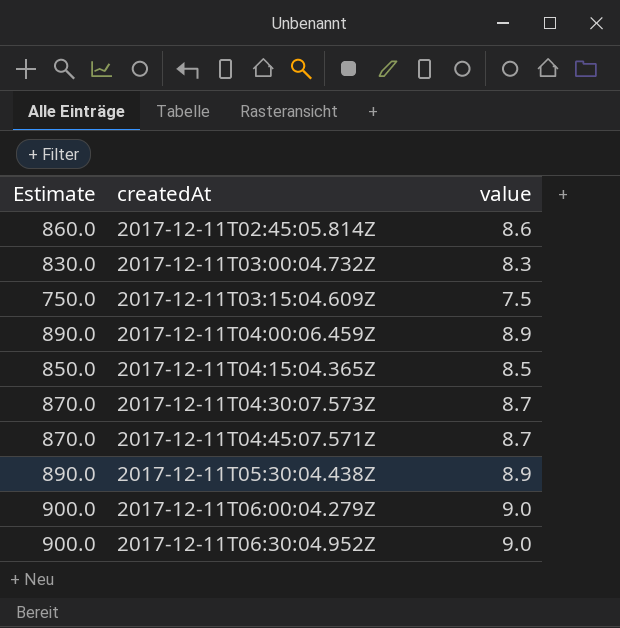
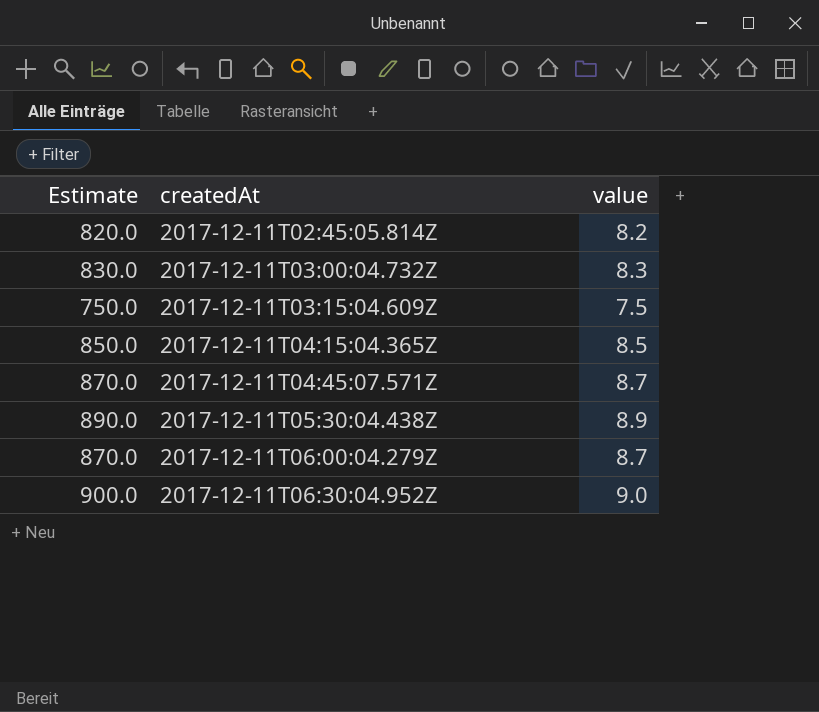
row 2017-12-11T04:00:06.459Z: 890.0 | 8.9 -> none
row 2017-12-11T04:30:07.573Z: 870.0 | 8.7 -> none
2017-12-11T02:45:05.814Z | Estimate: 860.0 -> 820.0
2017-12-11T02:45:05.814Z | value: 8.6 -> 8.2
2017-12-11T06:00:04.279Z | Estimate: 900.0 -> 870.0
2017-12-11T06:00:04.279Z | value: 9.0 -> 8.7

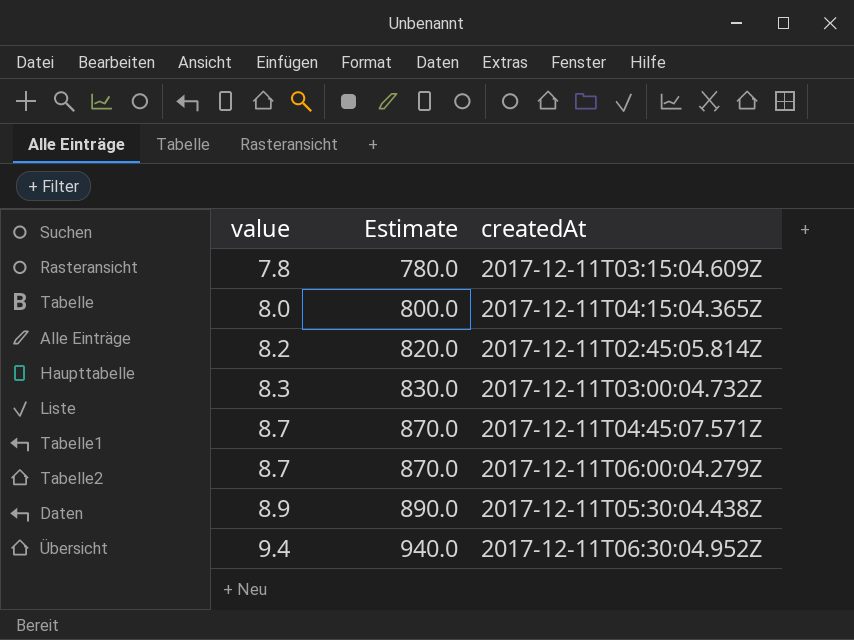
row order: createdAt ascending -> value ascending
column value | position: 3 -> 1
2017-12-11T03:15:04.609Z | value: 7.5 -> 7.8
2017-12-11T03:15:04.609Z | Estimate: 750.0 -> 780.0
2017-12-11T04:15:04.365Z | value: 8.5 -> 8.0
2017-12-11T04:15:04.365Z | Estimate: 850.0 -> 800.0
2017-12-11T06:30:04.952Z | value: 9.0 -> 9.4
2017-12-11T06:30:04.952Z | Estimate: 900.0 -> 940.0

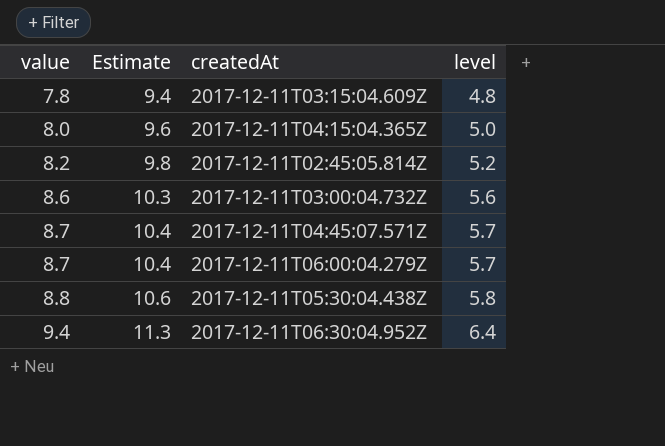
column Estimate | formula: [value] * 100 -> [value] * 1.2
column level | formula: none -> [value] - 3
2017-12-11T03:00:04.732Z | value: 8.3 -> 8.6
2017-12-11T05:30:04.438Z | value: 8.9 -> 8.8

